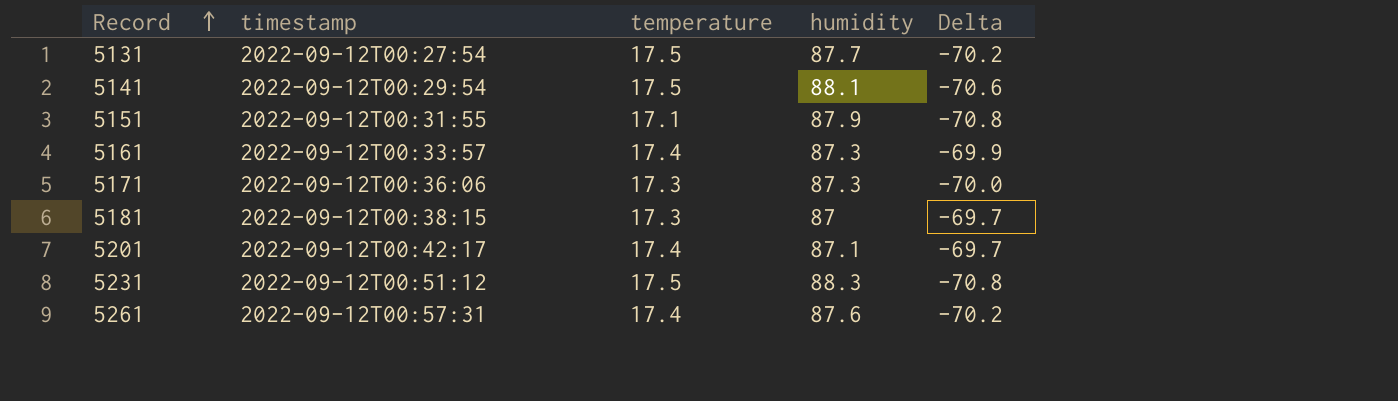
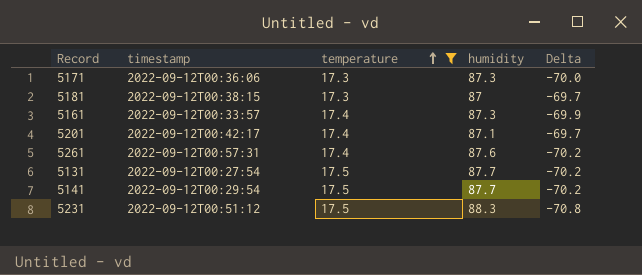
filter: none -> temperature != 17.1
row order: Record ascending -> temperature ascending
5141 | humidity: 88.1 -> 87.7
5141 | Delta: -70.6 -> -70.2

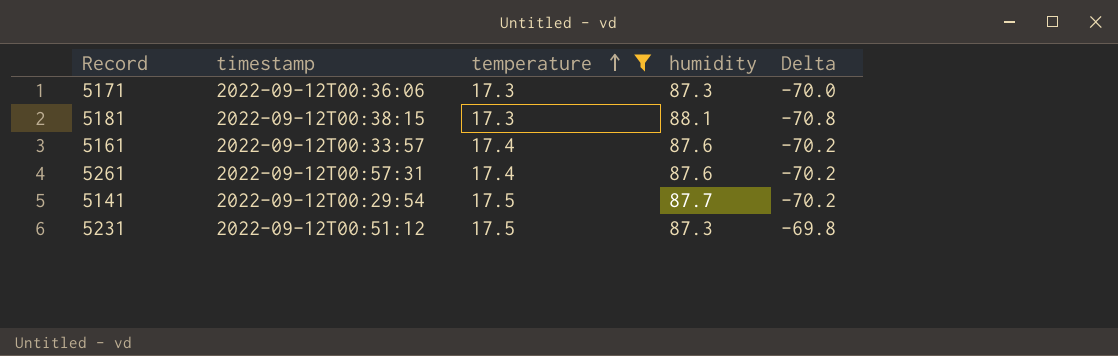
row 5201: 2022-09-12T00:42:17 | 17.4 | 87.1 | -69.7 -> none
row 5131: 2022-09-12T00:27:54 | 17.5 | 87.7 | -70.2 -> none
5181 | humidity: 87 -> 88.1
5181 | Delta: -69.7 -> -70.8
5161 | humidity: 87.3 -> 87.6
5161 | Delta: -69.9 -> -70.2
5231 | humidity: 88.3 -> 87.3
5231 | Delta: -70.8 -> -69.8

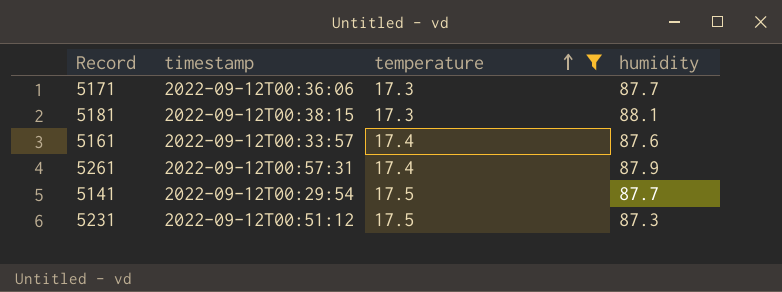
column Delta | formula: [temperature] - [humidity] -> none
5171 | humidity: 87.3 -> 87.7
5261 | humidity: 87.6 -> 87.9

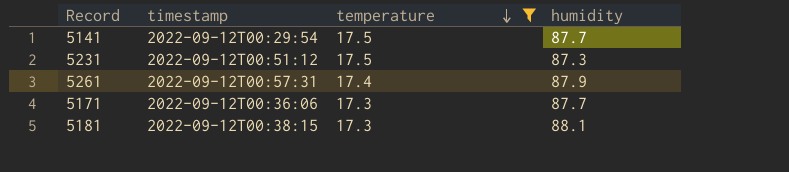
row order: temperature ascending -> temperature descending
row 5161: 2022-09-12T00:33:57 | 17.4 | 87.6 -> none

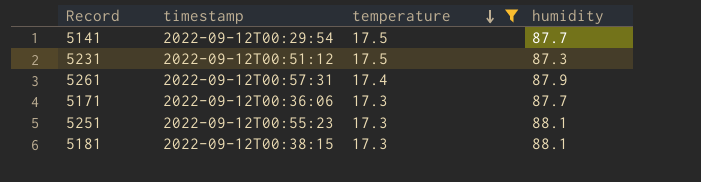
row 5251: none -> 2022-09-12T00:55:23 | 17.3 | 88.1

